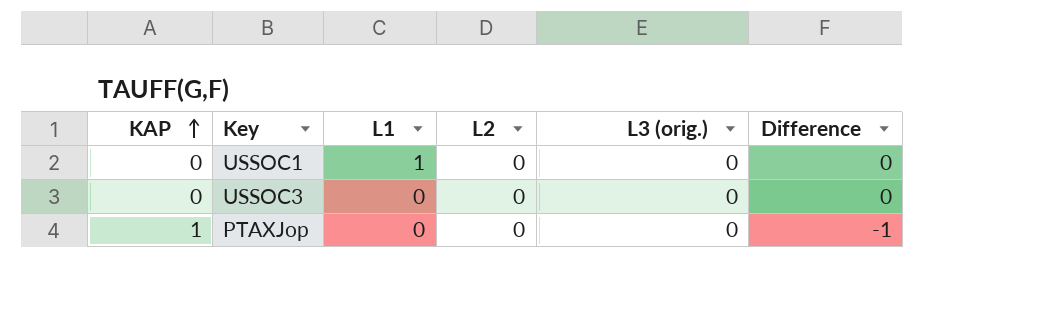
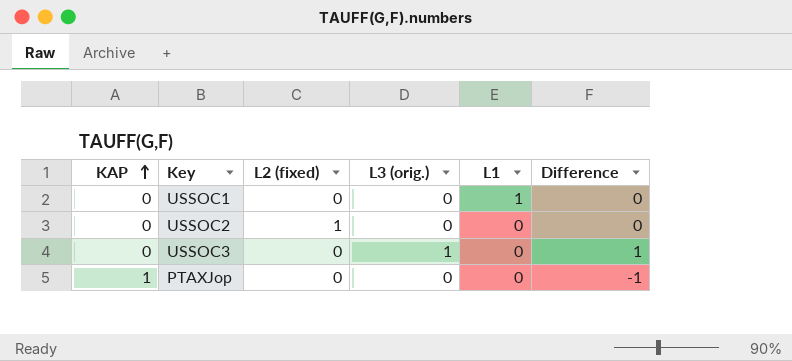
column name: L2 -> L2 (fixed)
column L1 | position: 3 -> 5
row USSOC2: none -> 0 | 1 | 0 | 0 | 0
USSOC3 | L3 (orig.): 0 -> 1
USSOC3 | Difference: 0 -> 1

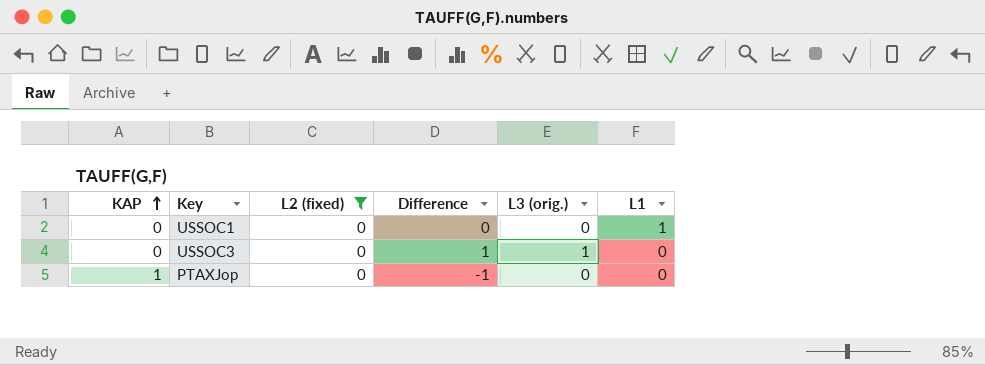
filter: none -> L2 (fixed) = 0
column Difference | position: 6 -> 4

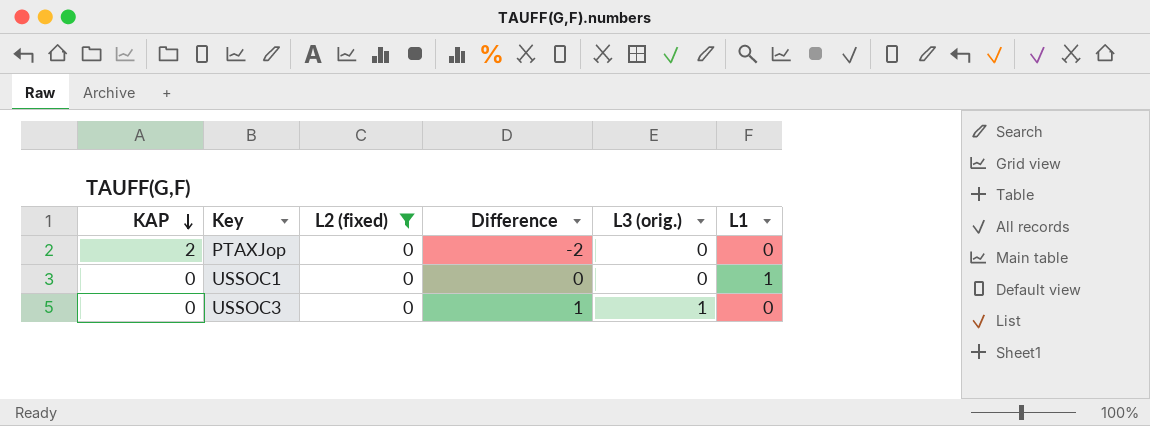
row order: KAP ascending -> KAP descending
PTAXJop | KAP: 1 -> 2
PTAXJop | Difference: -1 -> -2

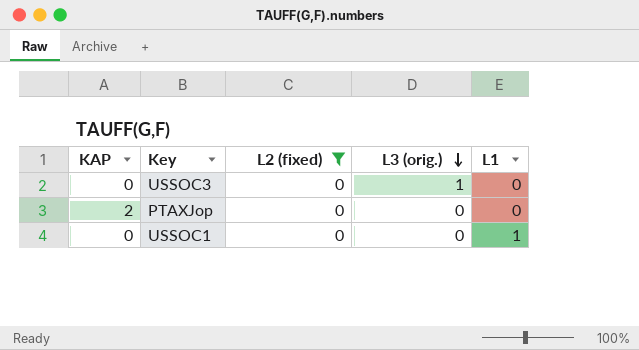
row order: KAP descending -> L3 (orig.) descending
column Difference | formula: [L3 (orig.)] - [KAP] -> none

